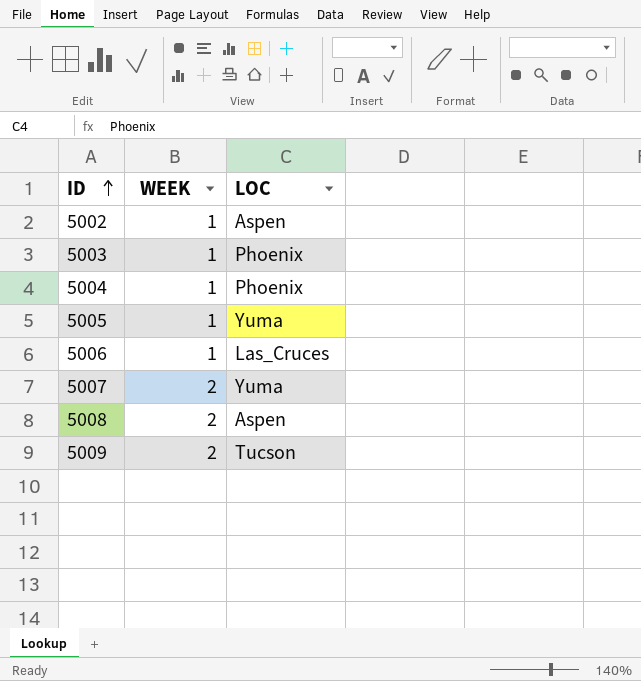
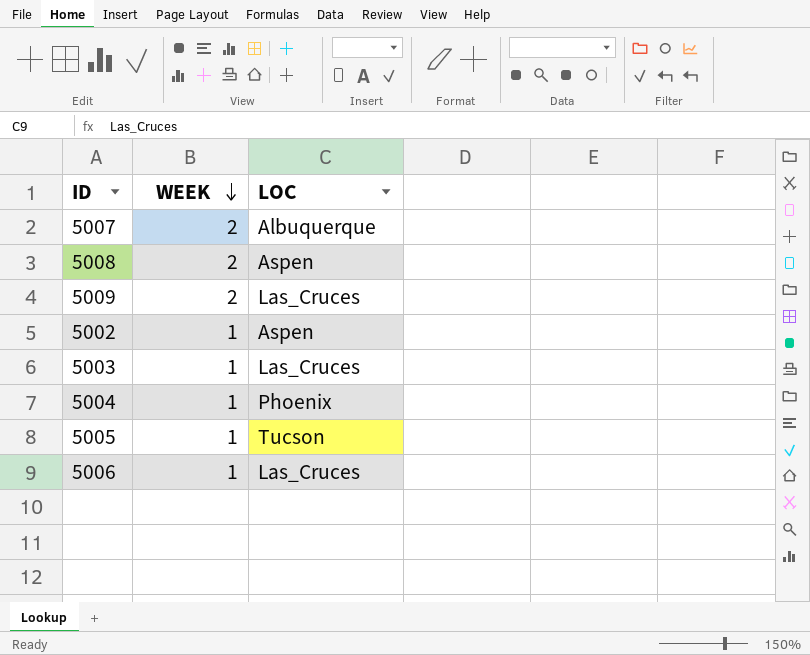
row order: ID ascending -> WEEK descending
5007 | LOC: Yuma -> Albuquerque
5009 | LOC: Tucson -> Las_Cruces
5003 | LOC: Phoenix -> Las_Cruces
5005 | LOC: Yuma -> Tucson

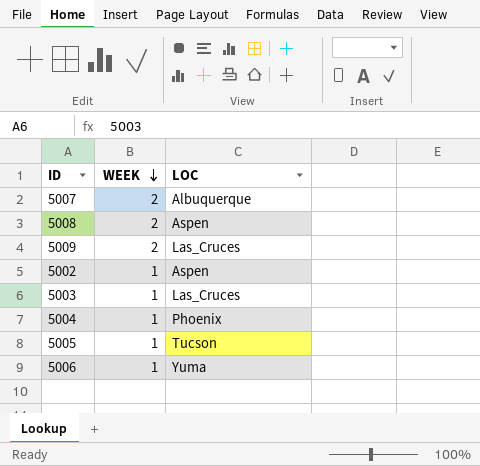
5006 | LOC: Las_Cruces -> Yuma

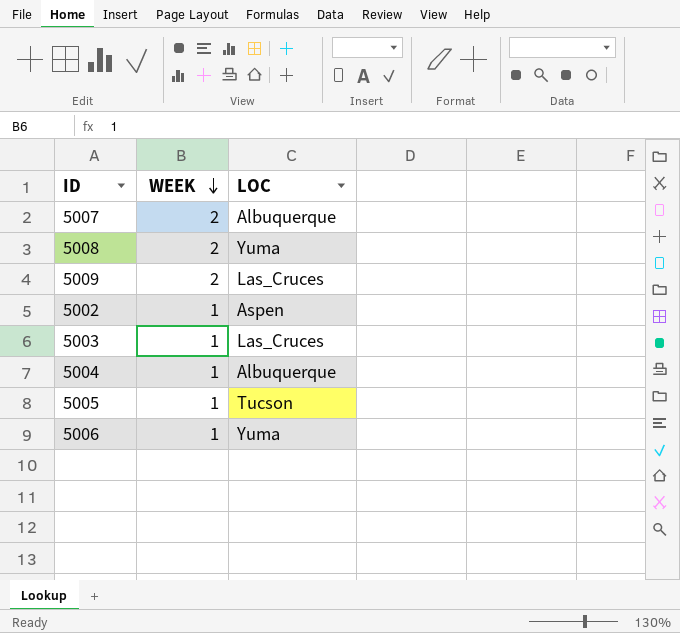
5008 | LOC: Aspen -> Yuma
5004 | LOC: Phoenix -> Albuquerque

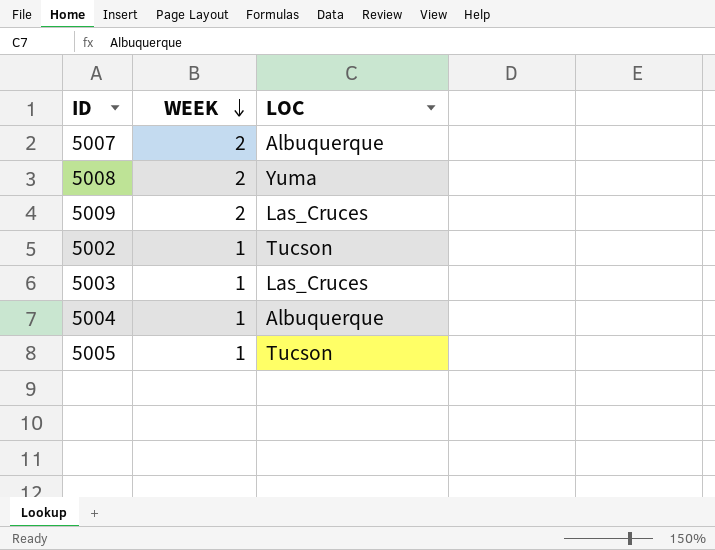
row 5006: 1 | Yuma -> none
5002 | LOC: Aspen -> Tucson

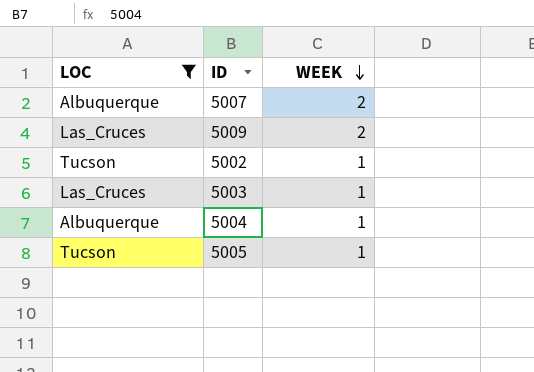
filter: none -> LOC != Yuma
column LOC | position: 3 -> 1

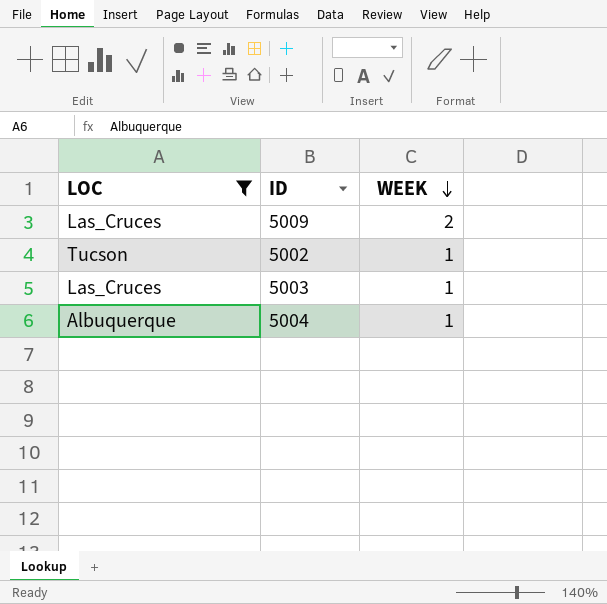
row 5007: Albuquerque | 2 -> none
row 5005: Tucson | 1 -> none

